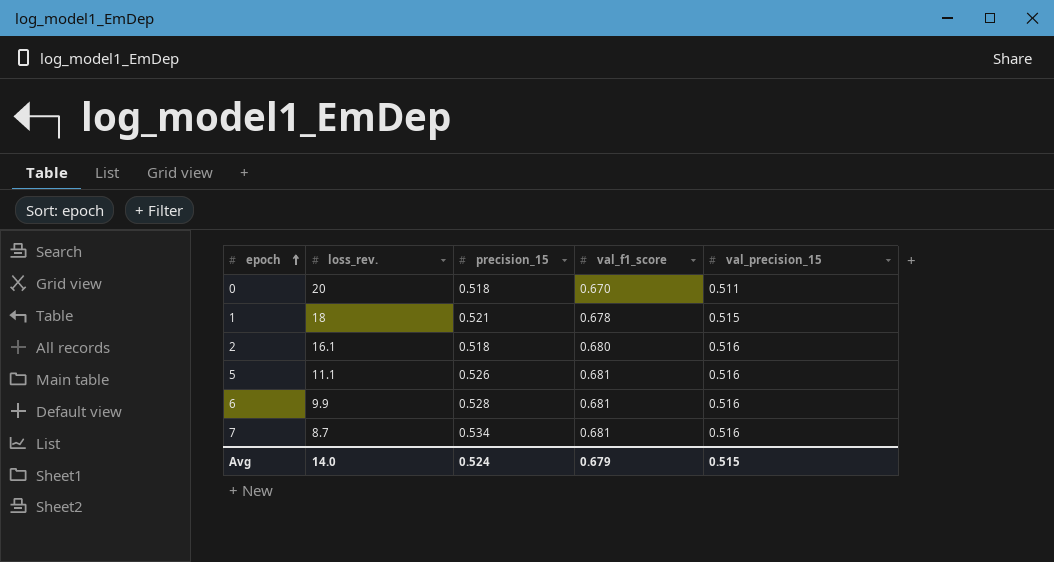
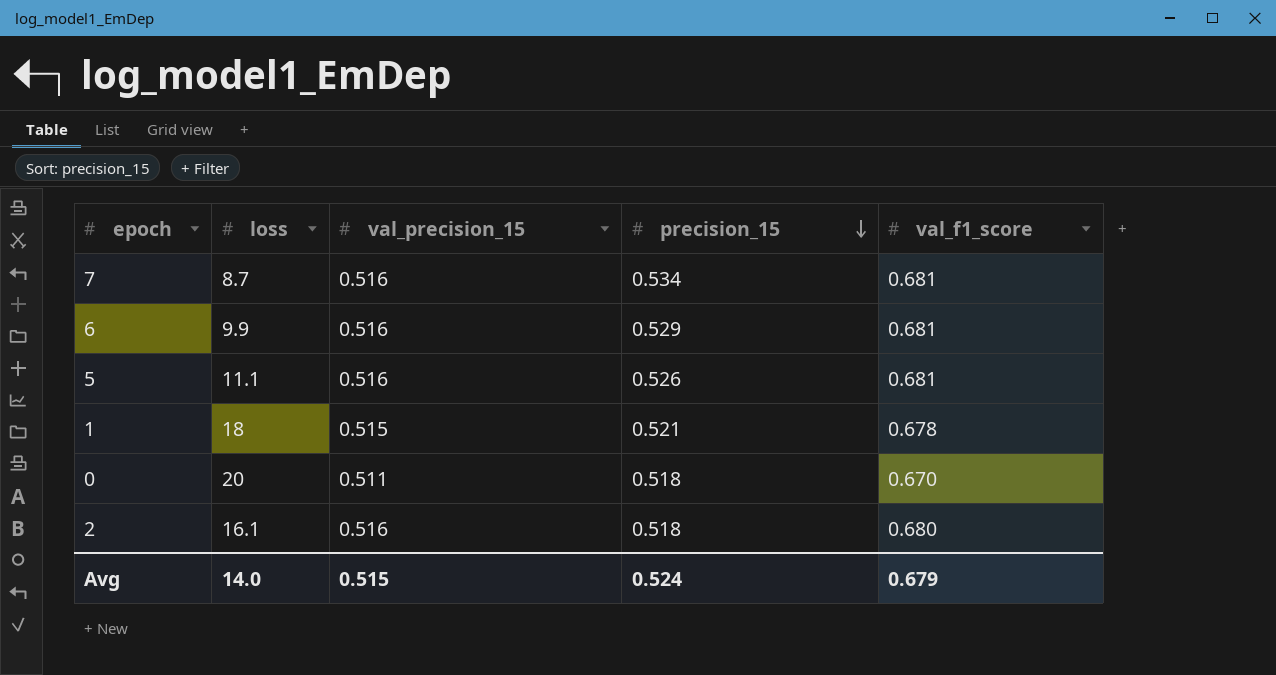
row order: epoch ascending -> precision_15 descending
column name: loss_rev. -> loss
column val_precision_15 | position: 5 -> 3
6 | precision_15: 0.528 -> 0.529

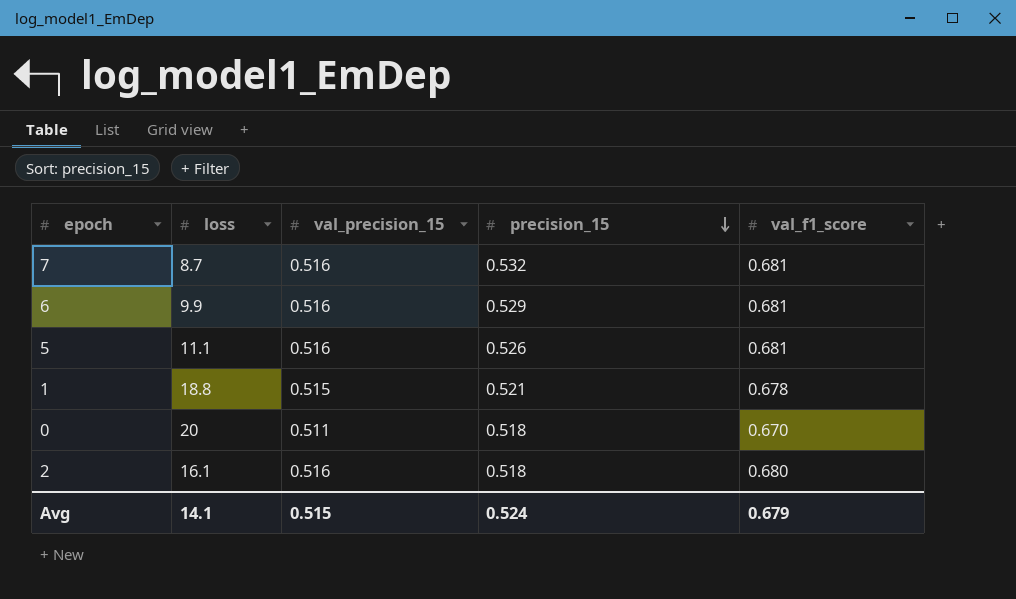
7 | precision_15: 0.534 -> 0.532
1 | loss: 18 -> 18.8
Avg | loss: 14.0 -> 14.1

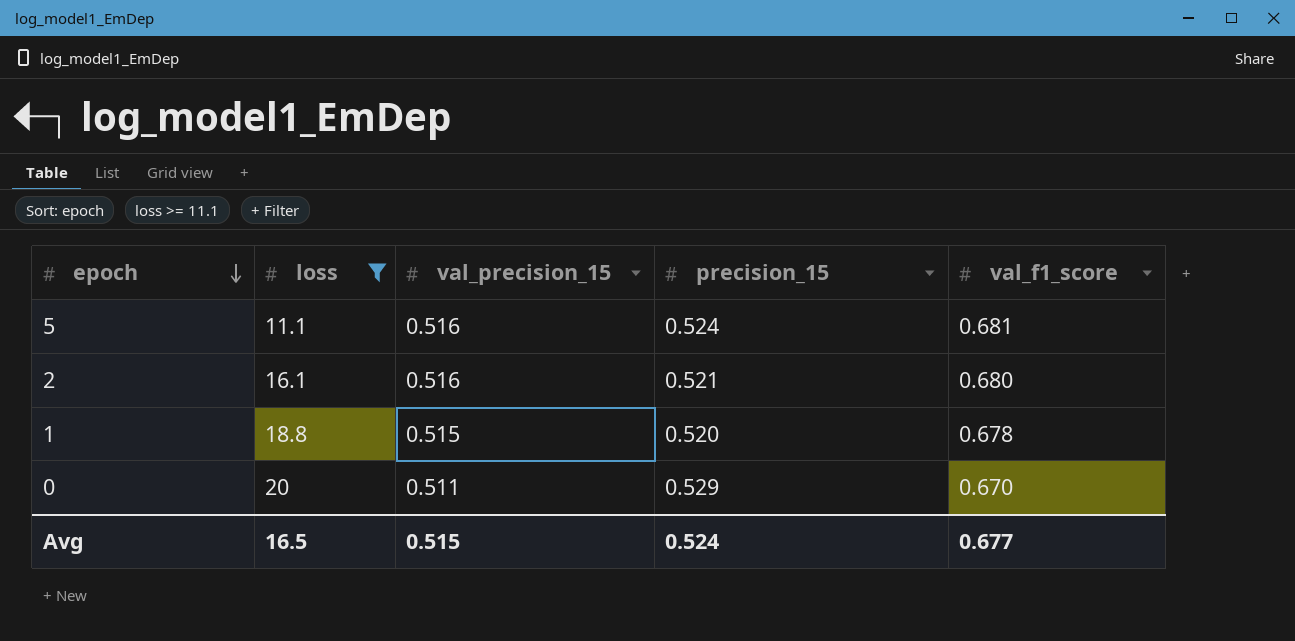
filter: none -> loss >= 11.1
row order: precision_15 descending -> epoch descending
5 | precision_15: 0.526 -> 0.524
2 | precision_15: 0.518 -> 0.521
1 | precision_15: 0.521 -> 0.520
0 | precision_15: 0.518 -> 0.529
Avg | loss: 14.1 -> 16.5
Avg | val_f1_score: 0.679 -> 0.677

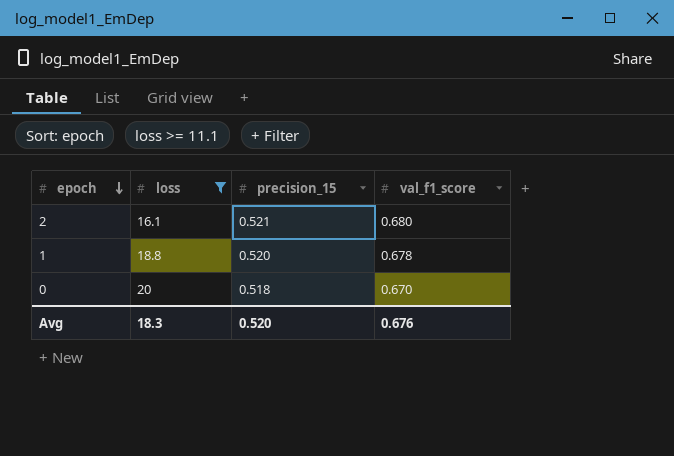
column val_precision_15 | position: 3 -> none
row 5: 11.1 | 0.516 | 0.524 | 0.681 -> none
0 | precision_15: 0.529 -> 0.518
Avg | loss: 16.5 -> 18.3
Avg | precision_15: 0.524 -> 0.520
Avg | val_f1_score: 0.677 -> 0.676

